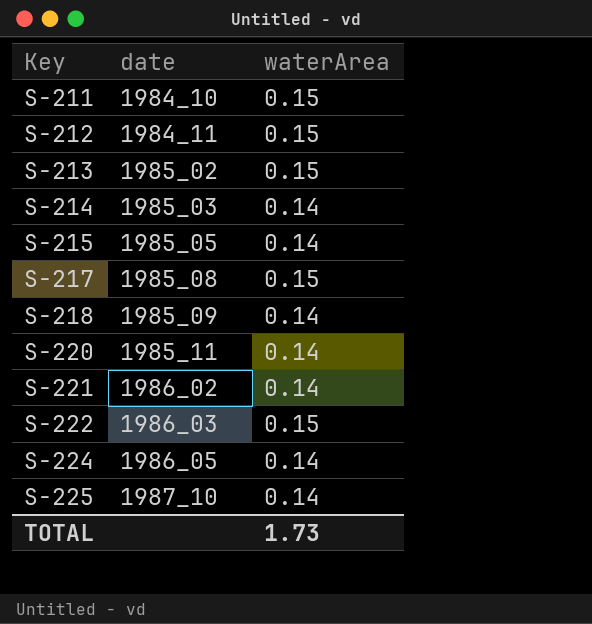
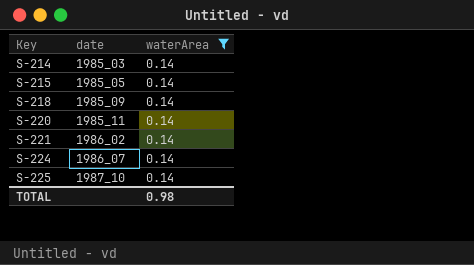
filter: none -> waterArea = 0.14
S-224 | date: 1986_05 -> 1986_07
TOTAL | waterArea: 1.73 -> 0.98

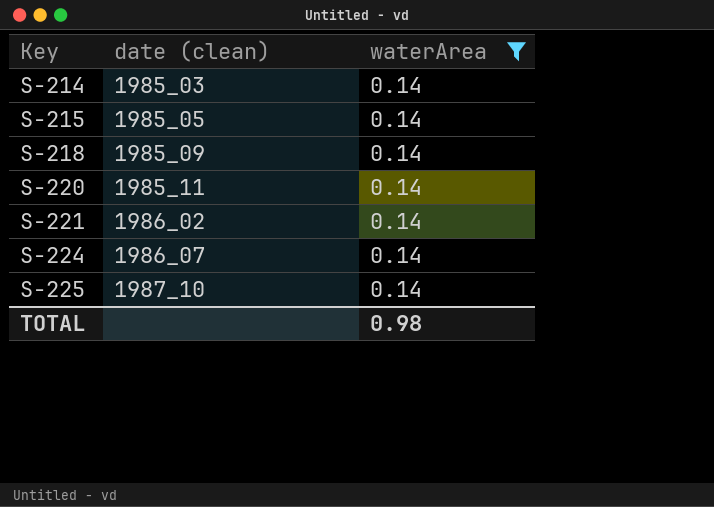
column name: date -> date (clean)

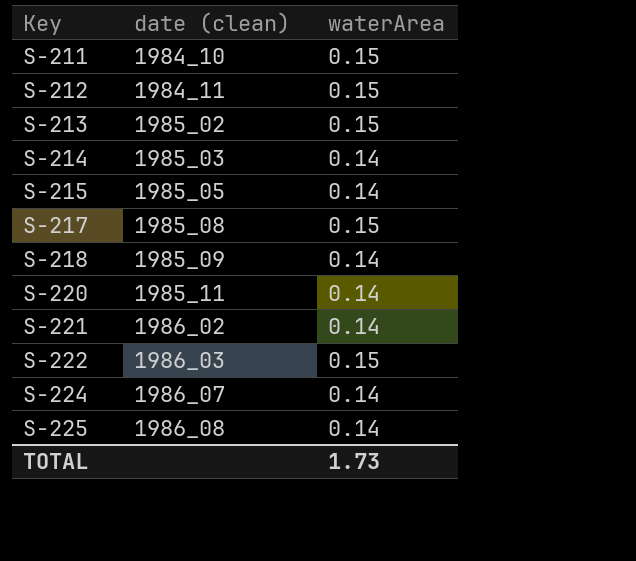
filter: waterArea = 0.14 -> none
S-225 | date (clean): 1987_10 -> 1986_08
TOTAL | waterArea: 0.98 -> 1.73

